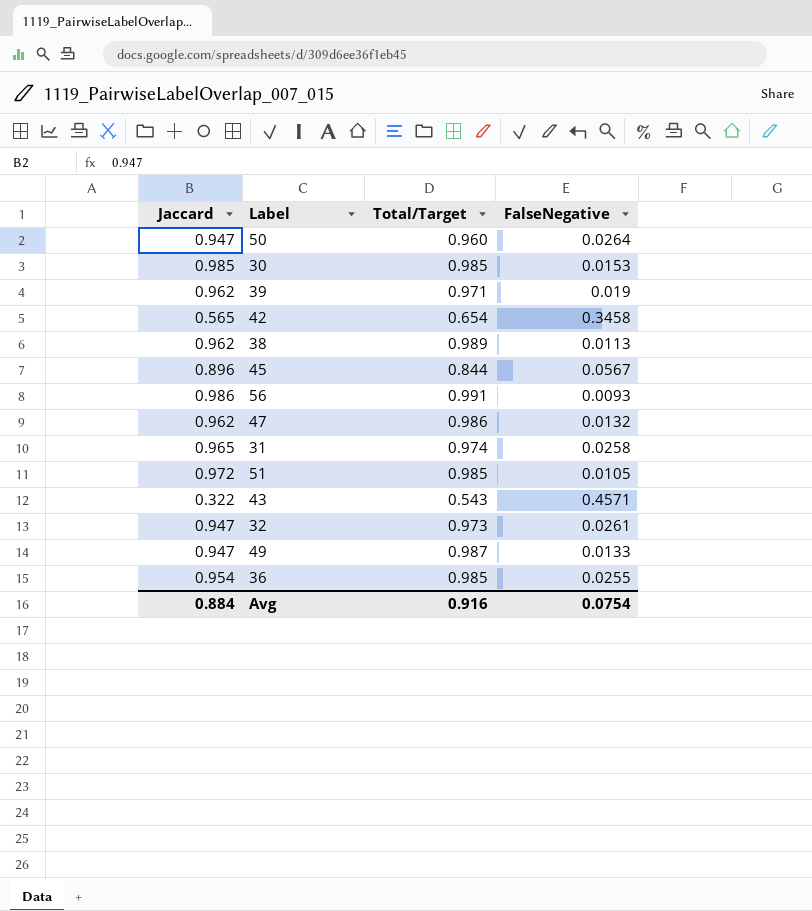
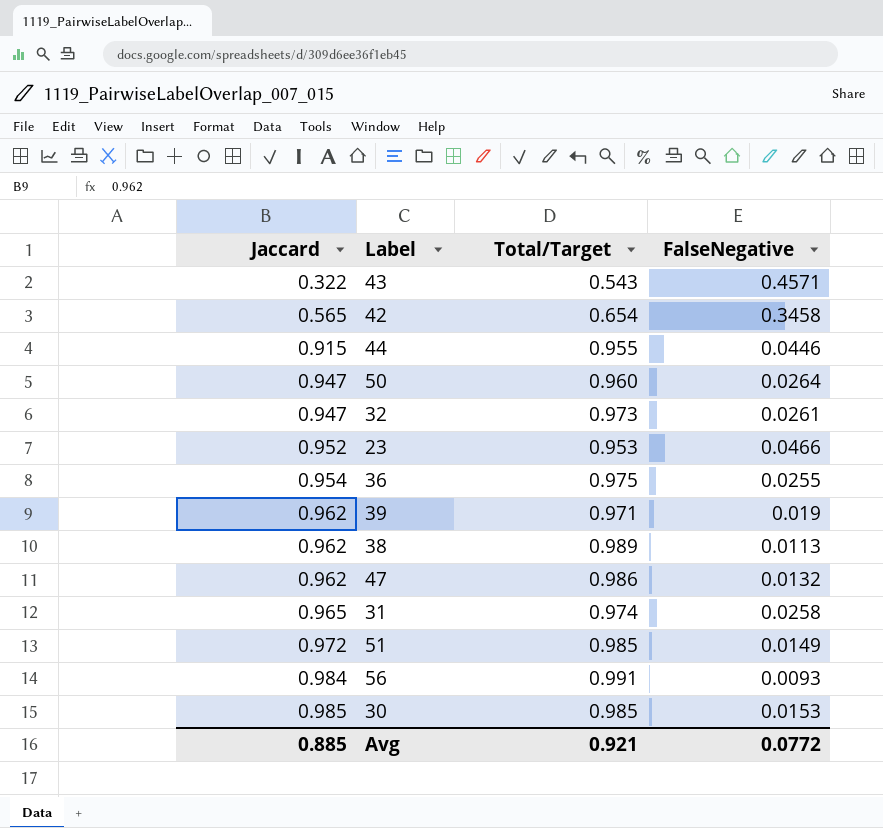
row order: none -> Jaccard ascending
row 45: 0.896 | 0.844 | 0.0567 -> none
row 49: 0.947 | 0.987 | 0.0133 -> none
row 44: none -> 0.915 | 0.955 | 0.0446
row 23: none -> 0.952 | 0.953 | 0.0466
36 | Total/Target: 0.985 -> 0.975
51 | FalseNegative: 0.0105 -> 0.0149
56 | Jaccard: 0.986 -> 0.984
Avg | Jaccard: 0.884 -> 0.885
Avg | Total/Target: 0.916 -> 0.921
Avg | FalseNegative: 0.0754 -> 0.0772

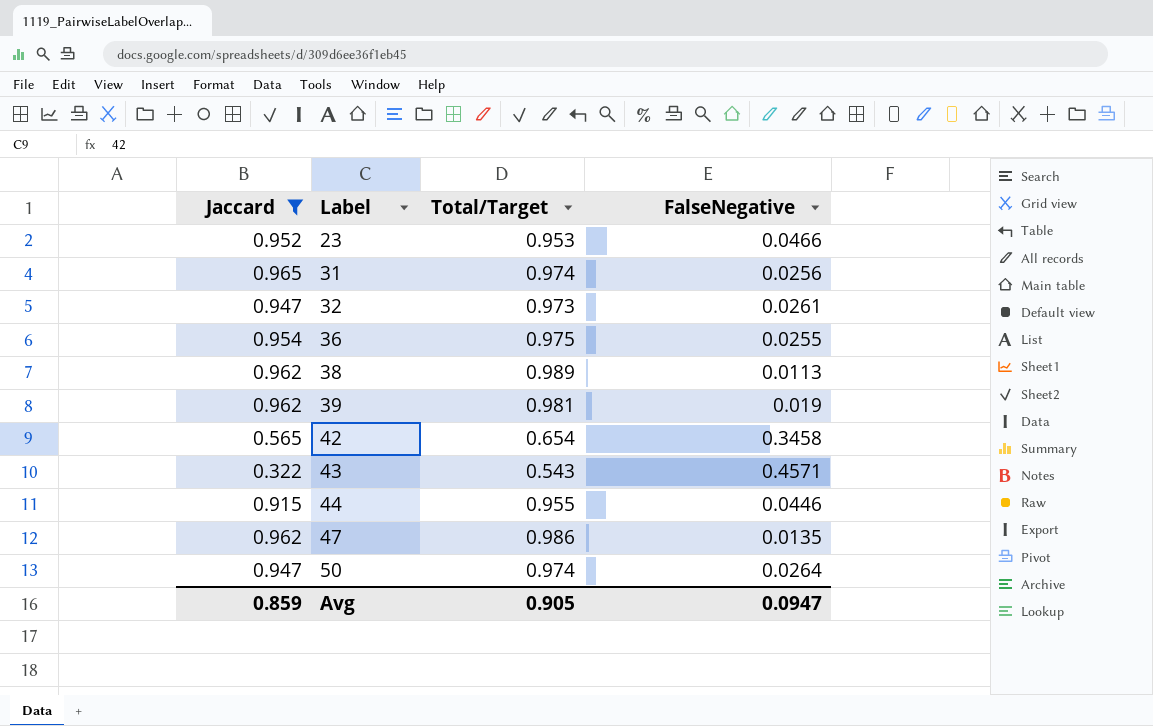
filter: none -> Jaccard <= 0.965
row order: Jaccard ascending -> Label ascending
31 | FalseNegative: 0.0258 -> 0.0256
39 | Total/Target: 0.971 -> 0.981
47 | FalseNegative: 0.0132 -> 0.0135
50 | Total/Target: 0.960 -> 0.974
Avg | Jaccard: 0.885 -> 0.859
Avg | Total/Target: 0.921 -> 0.905
Avg | FalseNegative: 0.0772 -> 0.0947

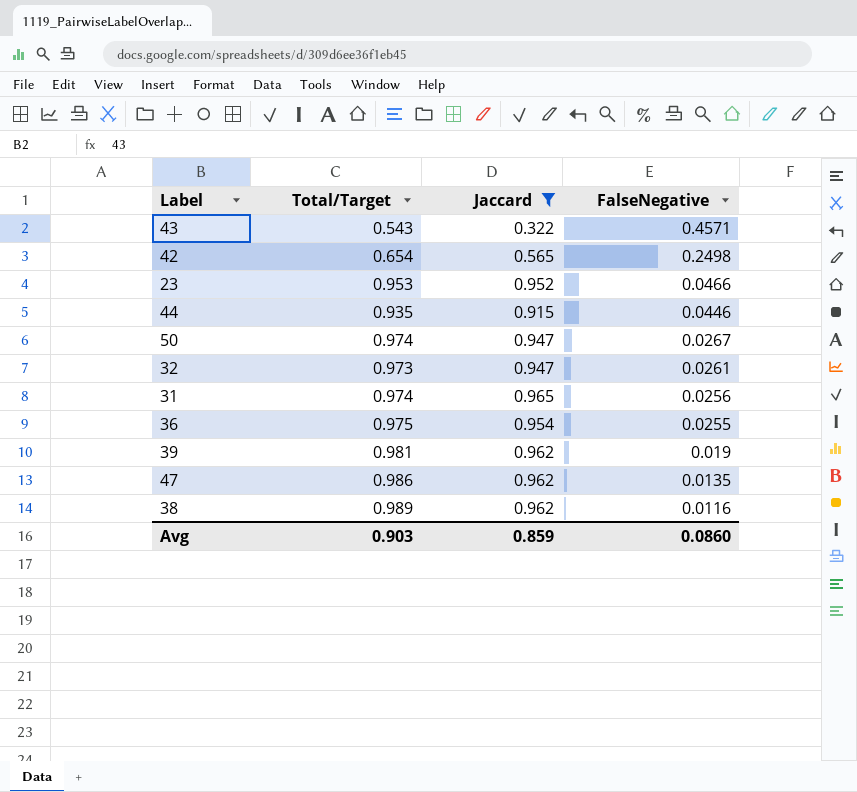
row order: Label ascending -> FalseNegative descending
column Jaccard | position: 1 -> 3
42 | FalseNegative: 0.3458 -> 0.2498
44 | Total/Target: 0.955 -> 0.935
50 | FalseNegative: 0.0264 -> 0.0267
38 | FalseNegative: 0.0113 -> 0.0116
Avg | Total/Target: 0.905 -> 0.903
Avg | FalseNegative: 0.0947 -> 0.0860

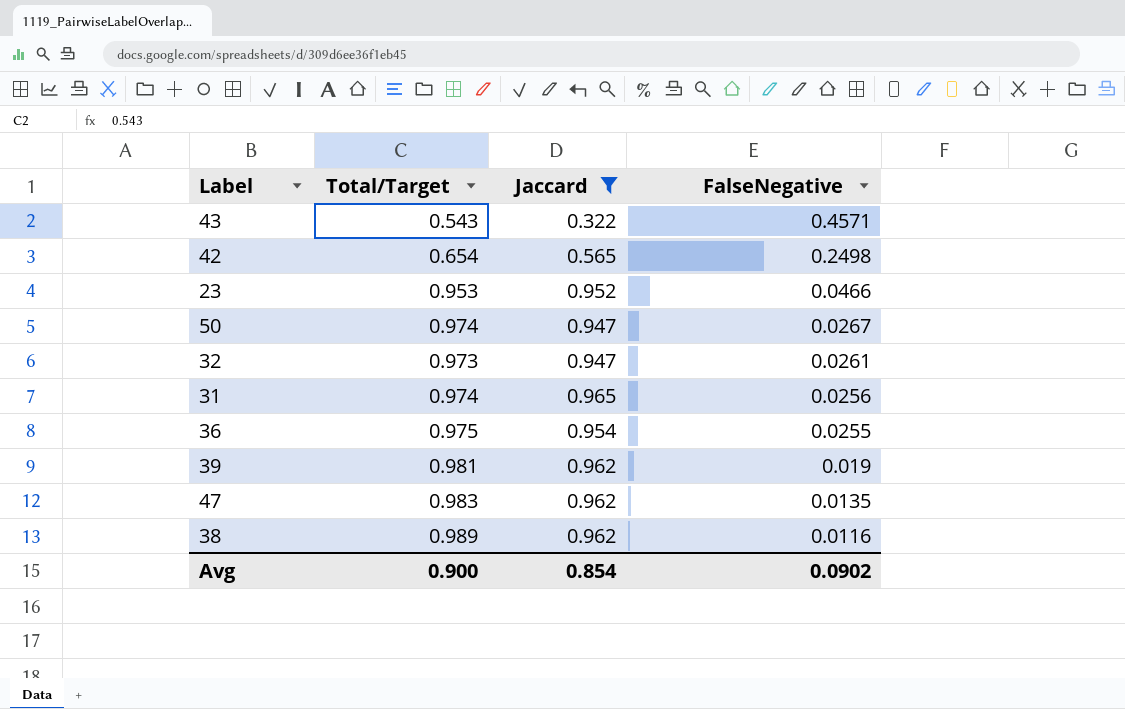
row 44: 0.935 | 0.915 | 0.0446 -> none
47 | Total/Target: 0.986 -> 0.983
Avg | Total/Target: 0.903 -> 0.900
Avg | Jaccard: 0.859 -> 0.854
Avg | FalseNegative: 0.0860 -> 0.0902

